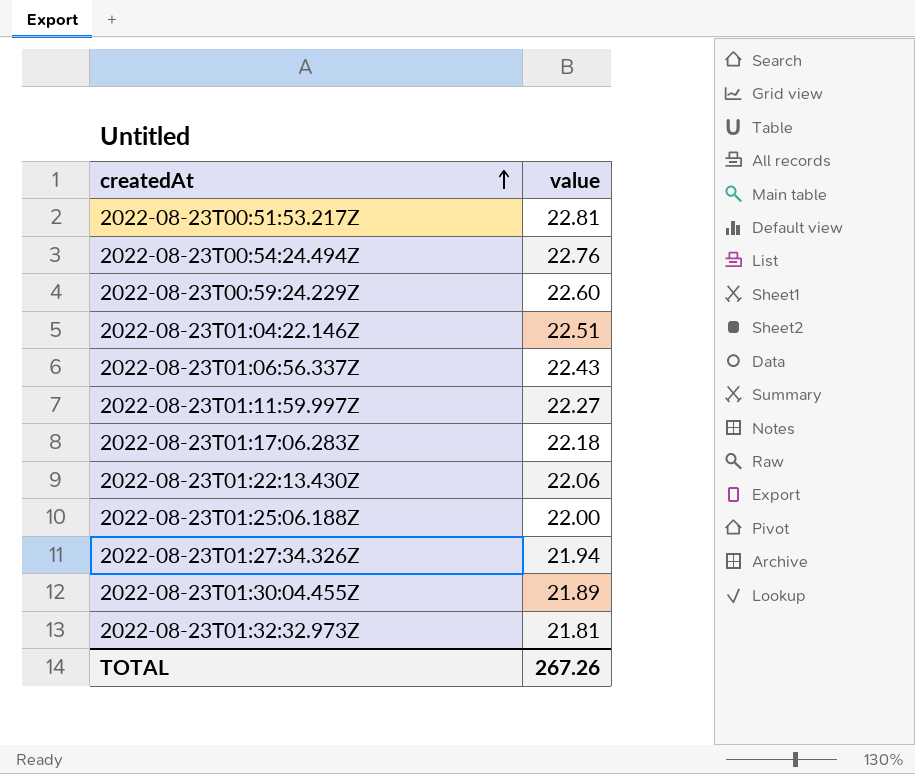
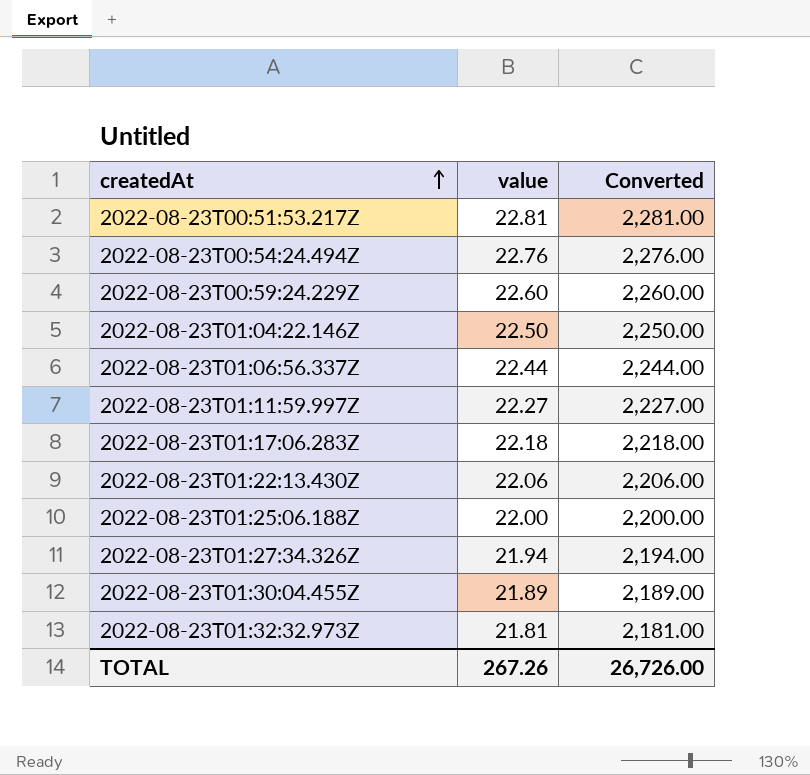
column Converted | formula: none -> [value] * 100
2022-08-23T01:04:22.146Z | value: 22.51 -> 22.50
2022-08-23T01:06:56.337Z | value: 22.43 -> 22.44

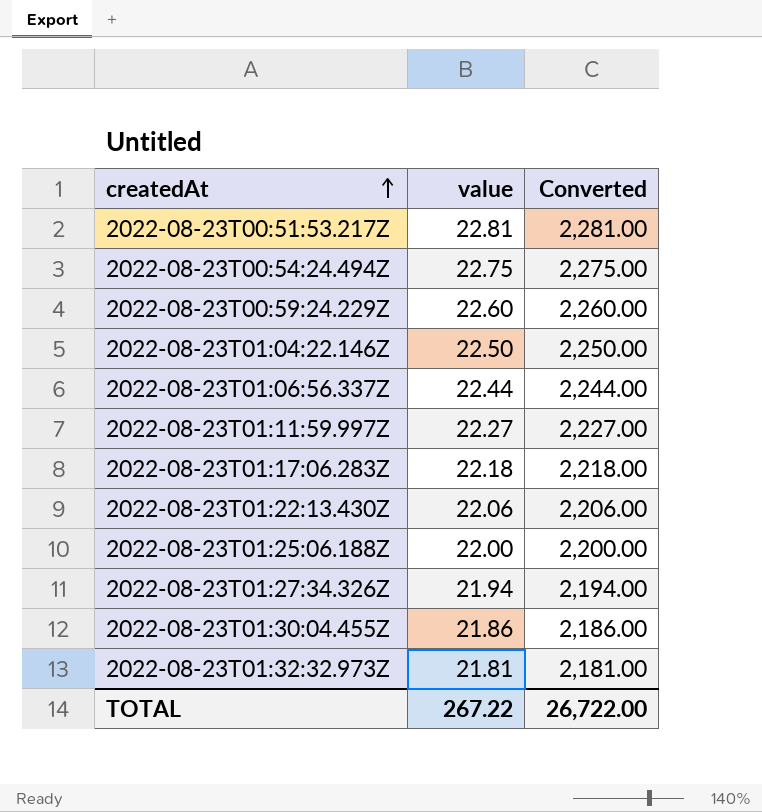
2022-08-23T00:54:24.494Z | value: 22.76 -> 22.75
2022-08-23T00:54:24.494Z | Converted: 2,276.00 -> 2,275.00
2022-08-23T01:30:04.455Z | value: 21.89 -> 21.86
2022-08-23T01:30:04.455Z | Converted: 2,189.00 -> 2,186.00
TOTAL | value: 267.26 -> 267.22
TOTAL | Converted: 26,726.00 -> 26,722.00

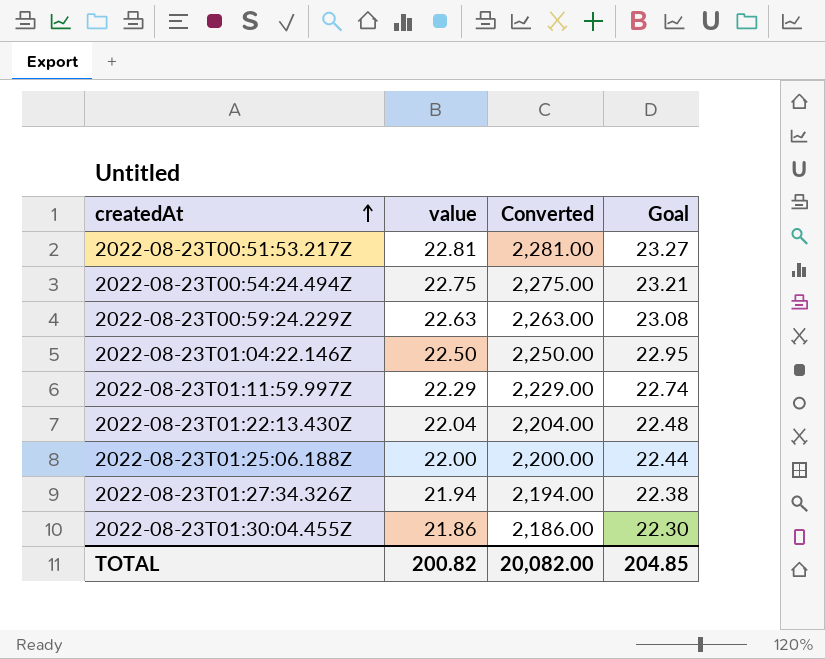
column Goal | formula: none -> [value] * 1.02
row 2022-08-23T01:06:56.337Z: 22.44 | 2,244.00 -> none
row 2022-08-23T01:17:06.283Z: 22.18 | 2,218.00 -> none
row 2022-08-23T01:32:32.973Z: 21.81 | 2,181.00 -> none
2022-08-23T00:59:24.229Z | value: 22.60 -> 22.63
2022-08-23T00:59:24.229Z | Converted: 2,260.00 -> 2,263.00
2022-08-23T01:11:59.997Z | value: 22.27 -> 22.29
2022-08-23T01:11:59.997Z | Converted: 2,227.00 -> 2,229.00
2022-08-23T01:22:13.430Z | value: 22.06 -> 22.04
2022-08-23T01:22:13.430Z | Converted: 2,206.00 -> 2,204.00
TOTAL | value: 267.22 -> 200.82
TOTAL | Converted: 26,722.00 -> 20,082.00

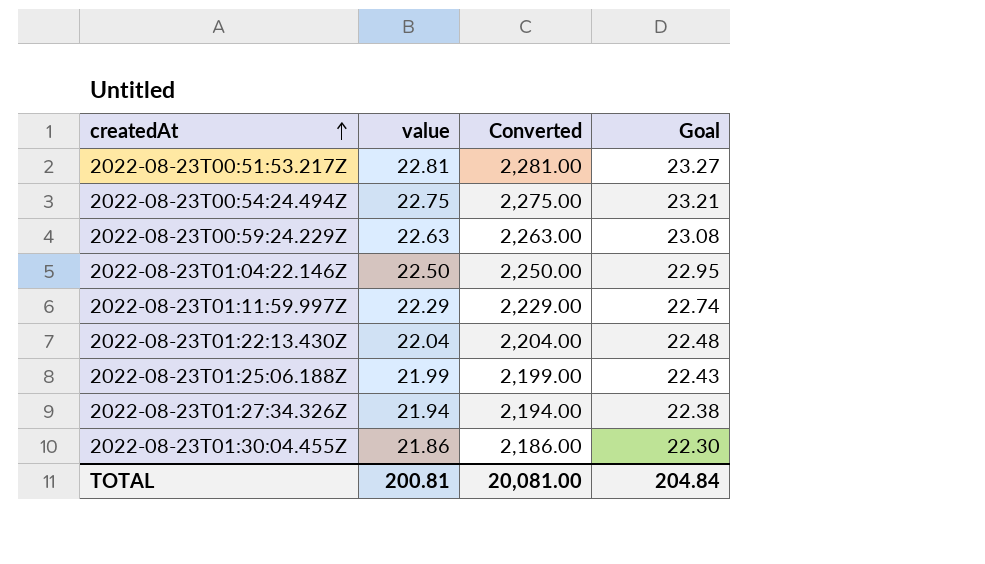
2022-08-23T01:25:06.188Z | value: 22.00 -> 21.99
2022-08-23T01:25:06.188Z | Converted: 2,200.00 -> 2,199.00
2022-08-23T01:25:06.188Z | Goal: 22.44 -> 22.43
TOTAL | value: 200.82 -> 200.81
TOTAL | Converted: 20,082.00 -> 20,081.00
TOTAL | Goal: 204.85 -> 204.84

